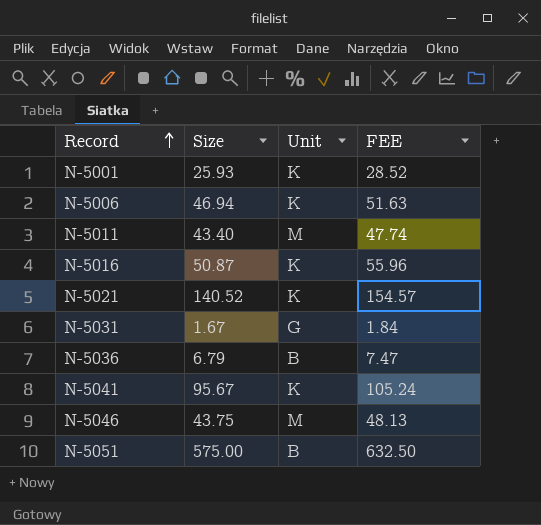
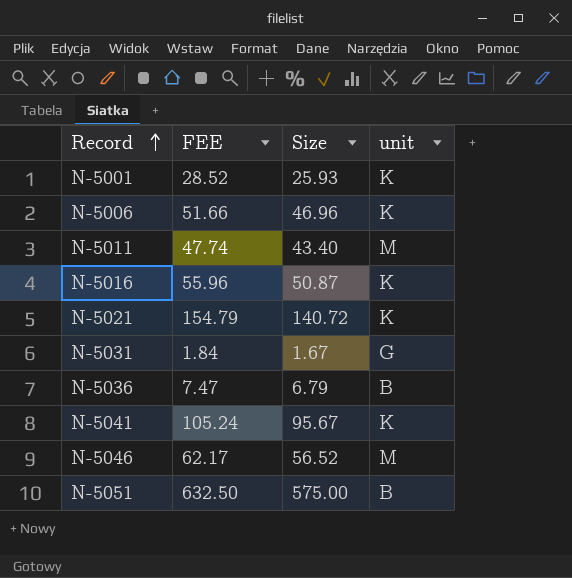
column FEE | position: 4 -> 2
column name: Unit -> unit
N-5006 | FEE: 51.63 -> 51.66
N-5006 | Size: 46.94 -> 46.96
N-5021 | FEE: 154.57 -> 154.79
N-5021 | Size: 140.52 -> 140.72
N-5046 | FEE: 48.13 -> 62.17
N-5046 | Size: 43.75 -> 56.52

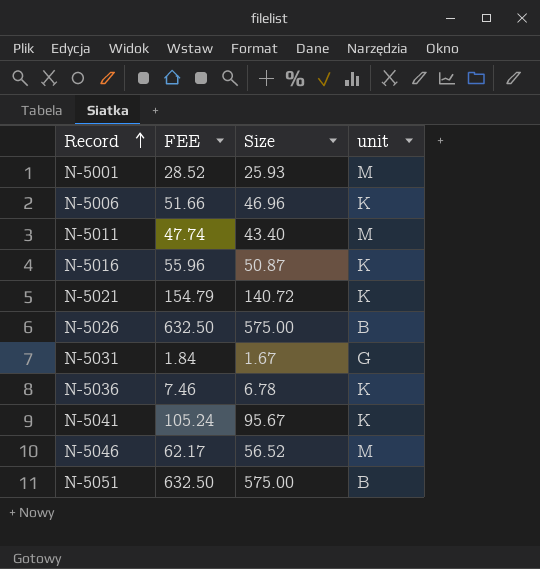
N-5001 | unit: K -> M
row N-5026: none -> 632.50 | 575.00 | B
N-5036 | FEE: 7.47 -> 7.46
N-5036 | Size: 6.79 -> 6.78
N-5036 | unit: B -> K

